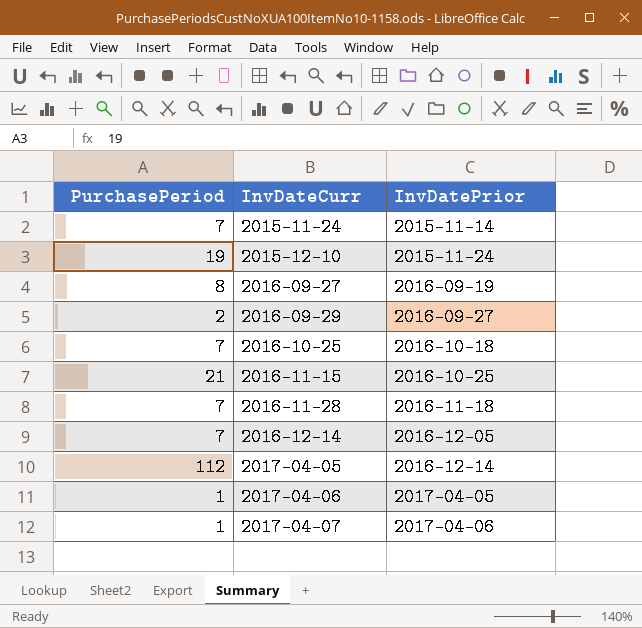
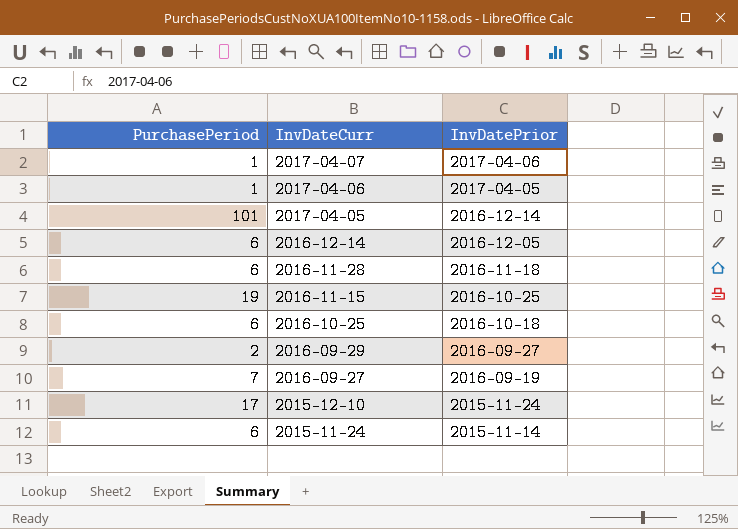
row order: InvDateCurr ascending -> InvDateCurr descending
2017-04-05 | PurchasePeriod: 112 -> 101
2016-12-14 | PurchasePeriod: 7 -> 6
2016-11-28 | PurchasePeriod: 7 -> 6
2016-11-15 | PurchasePeriod: 21 -> 19
2016-10-25 | PurchasePeriod: 7 -> 6
2016-09-27 | PurchasePeriod: 8 -> 7
2015-12-10 | PurchasePeriod: 19 -> 17
2015-11-24 | PurchasePeriod: 7 -> 6

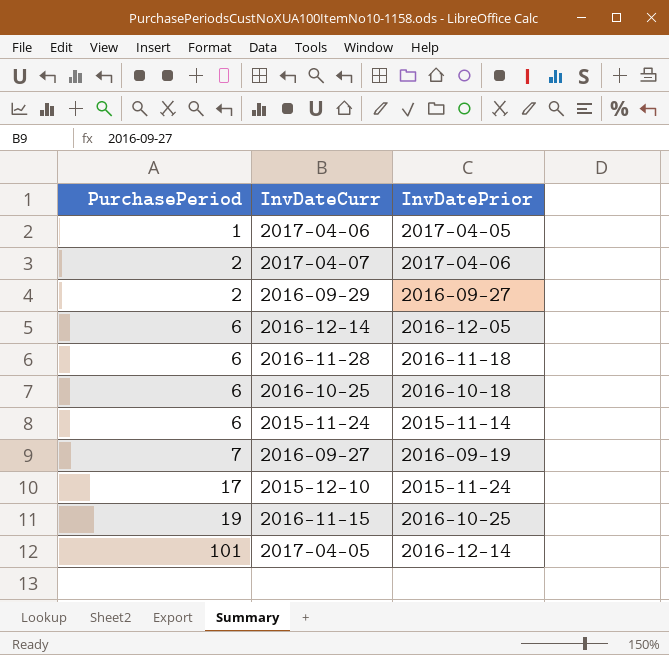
row order: InvDateCurr descending -> PurchasePeriod ascending
2017-04-07 | PurchasePeriod: 1 -> 2

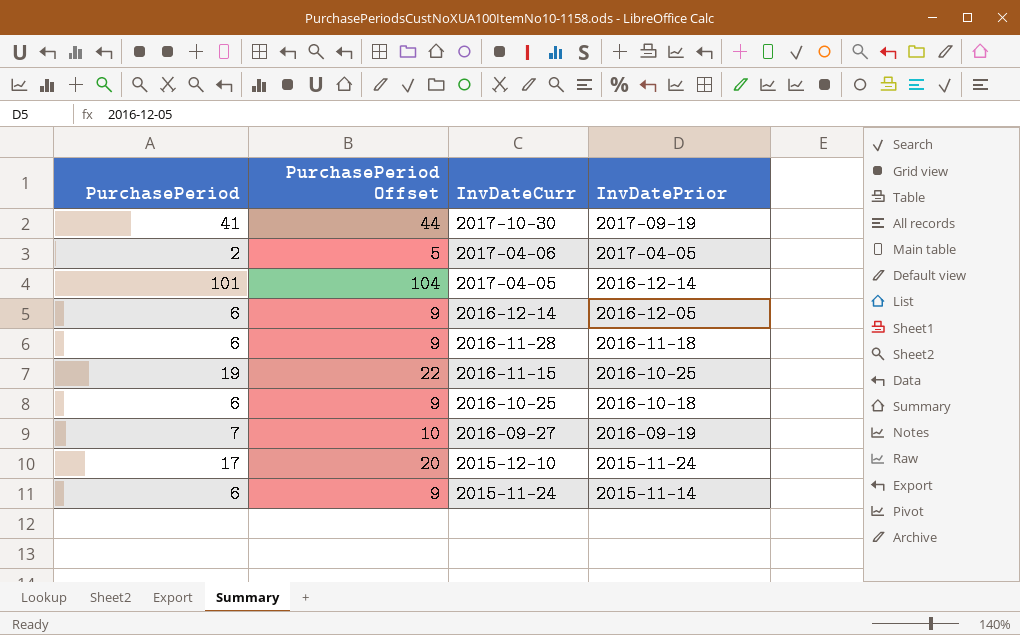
row order: PurchasePeriod ascending -> InvDateCurr descending
column PurchasePeriod Offset | formula: none -> [PurchasePeriod] + 3
row 2017-04-07: 2 | 2017-04-06 -> none
row 2016-09-29: 2 | 2016-09-27 -> none
row 2017-10-30: none -> 41 | 44 | 2017-09-19
2017-04-06 | PurchasePeriod: 1 -> 2

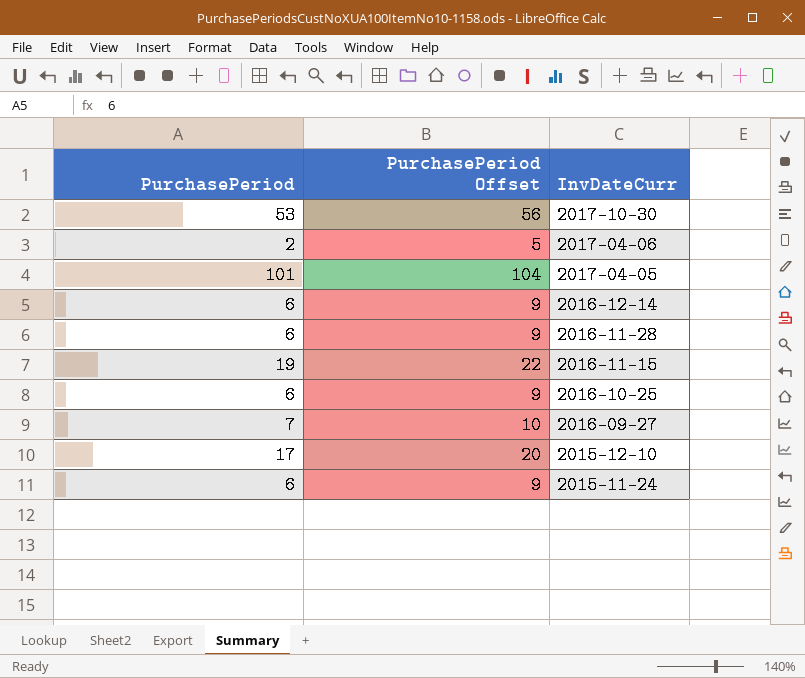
column InvDatePrior | position: 4 -> none
2017-10-30 | PurchasePeriod: 41 -> 53
2017-10-30 | PurchasePeriod Offset: 44 -> 56

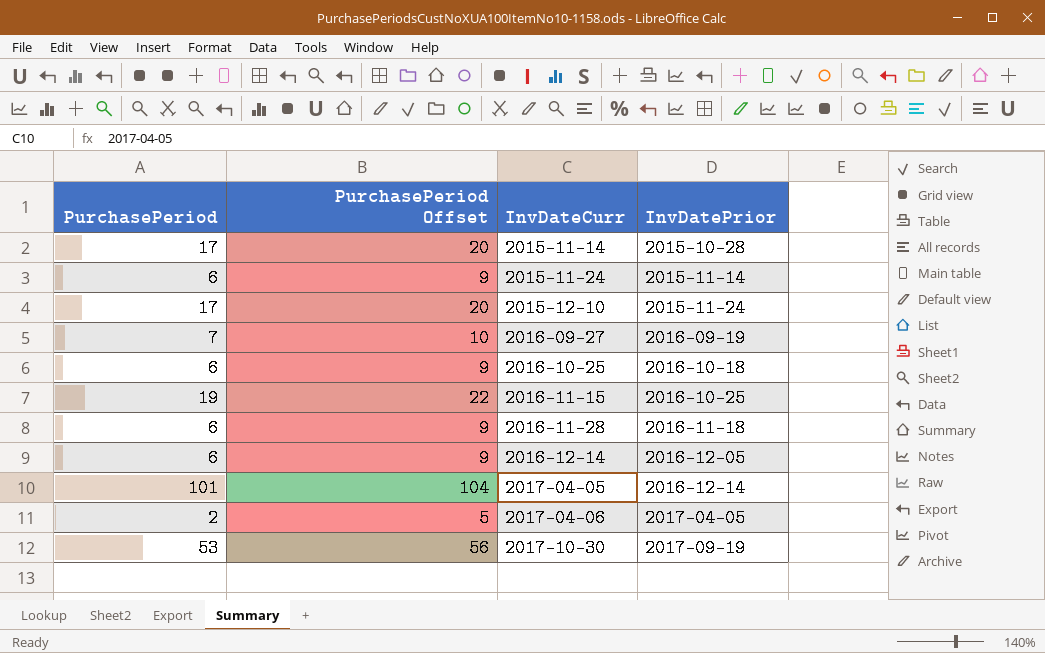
row order: InvDateCurr descending -> InvDateCurr ascending
column InvDatePrior | position: none -> 4
row 2015-11-14: none -> 17 | 20 | 2015-10-28

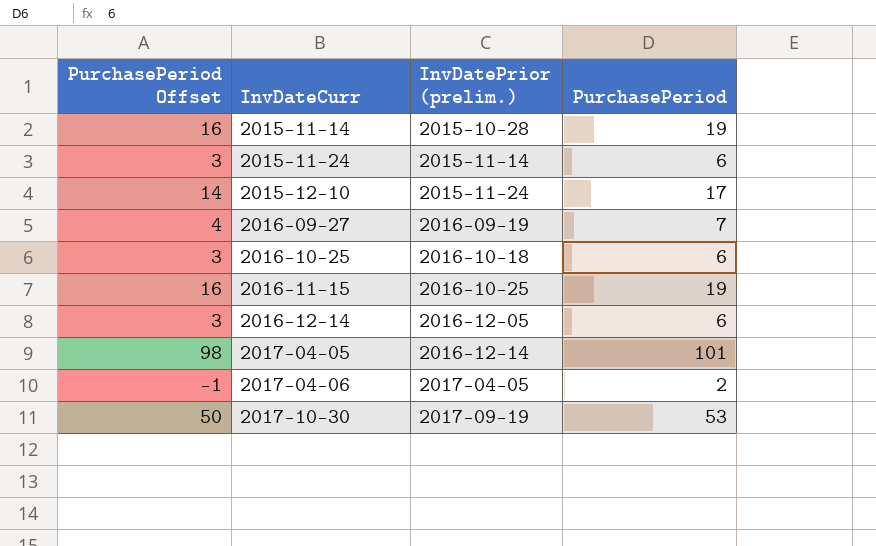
column PurchasePeriod Offset | formula: [PurchasePeriod] + 3 -> [PurchasePeriod] - 3
column name: InvDatePrior -> InvDatePrior (prelim.)
column PurchasePeriod | position: 1 -> 4
row 2016-11-28: 6 | 9 | 2016-11-18 -> none
2015-11-14 | PurchasePeriod: 17 -> 19

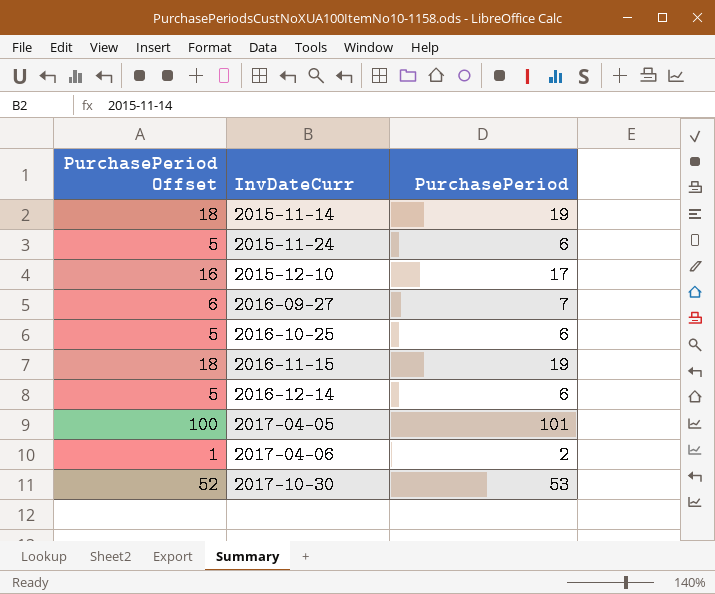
column InvDatePrior (prelim.) | position: 3 -> none
column PurchasePeriod Offset | formula: [PurchasePeriod] - 3 -> [PurchasePeriod] - 1

